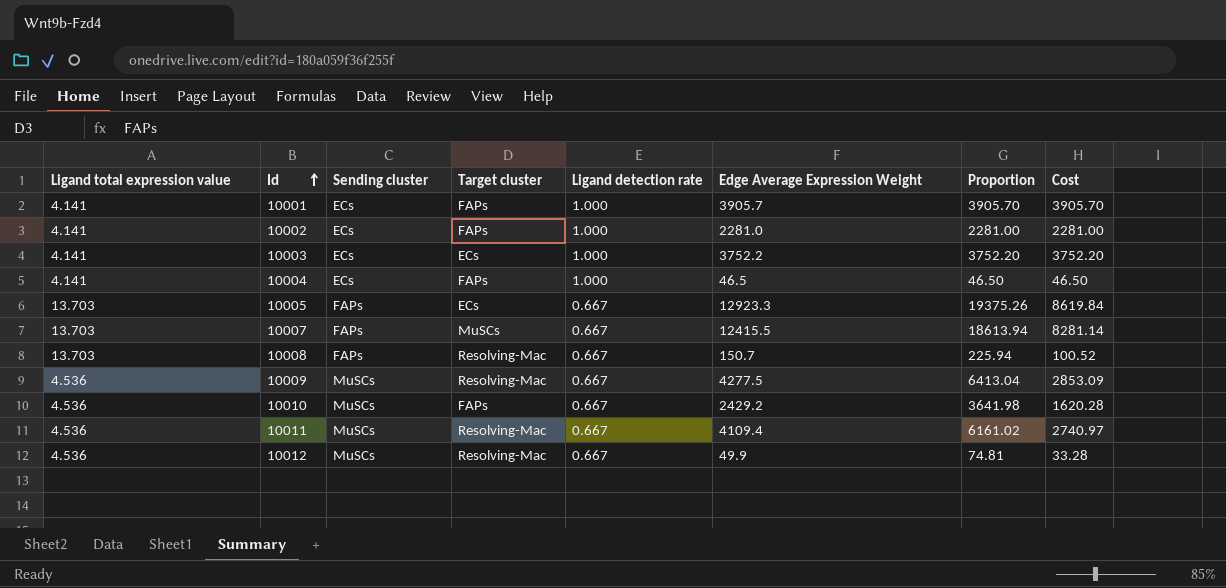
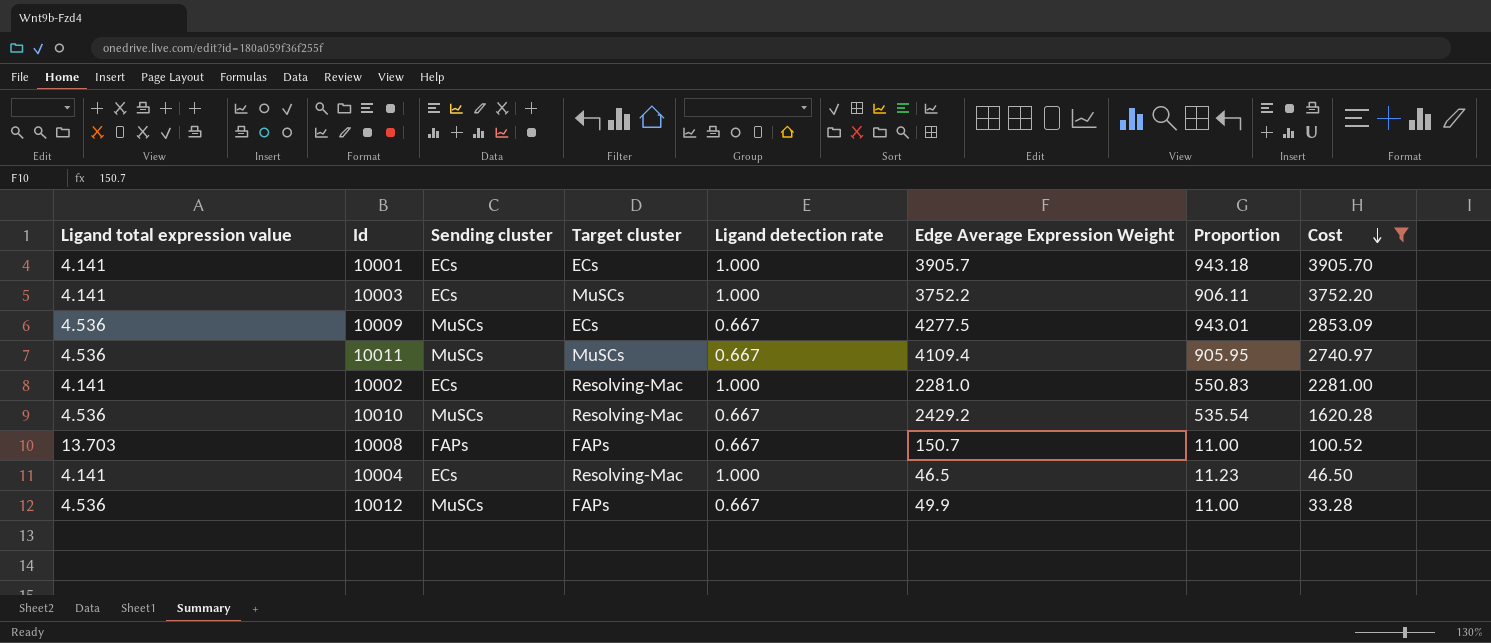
filter: none -> Cost <= 3905.70
row order: Id ascending -> Cost descending
column Proportion | formula: [Edge Average Expression Weight] / [Ligand detection rate] -> [Edge Average Expression Weight] / [Ligand total expression value]
10001 | Target cluster: FAPs -> ECs
10003 | Target cluster: ECs -> MuSCs
10009 | Target cluster: Resolving-Mac -> ECs
10011 | Target cluster: Resolving-Mac -> MuSCs
10002 | Target cluster: FAPs -> Resolving-Mac
10010 | Target cluster: FAPs -> Resolving-Mac
10008 | Target cluster: Resolving-Mac -> FAPs
10004 | Target cluster: FAPs -> Resolving-Mac
10012 | Target cluster: Resolving-Mac -> FAPs

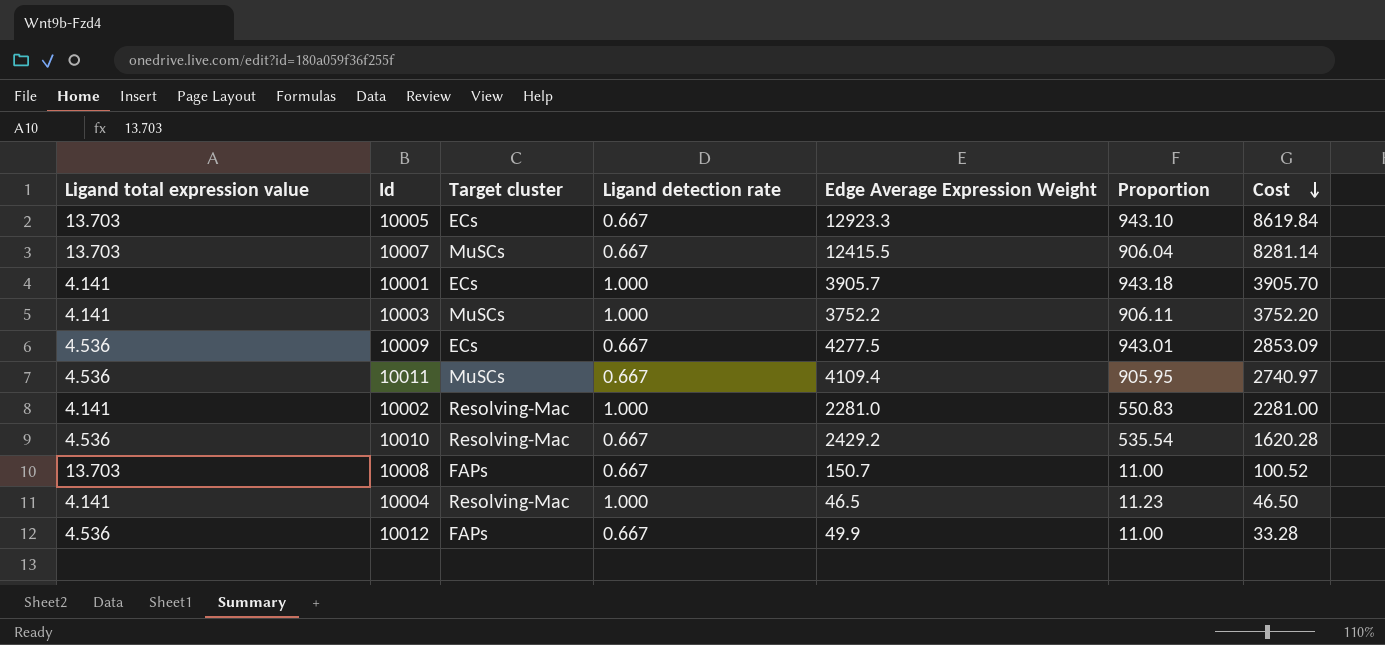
filter: Cost <= 3905.70 -> none
column Sending cluster | position: 3 -> none

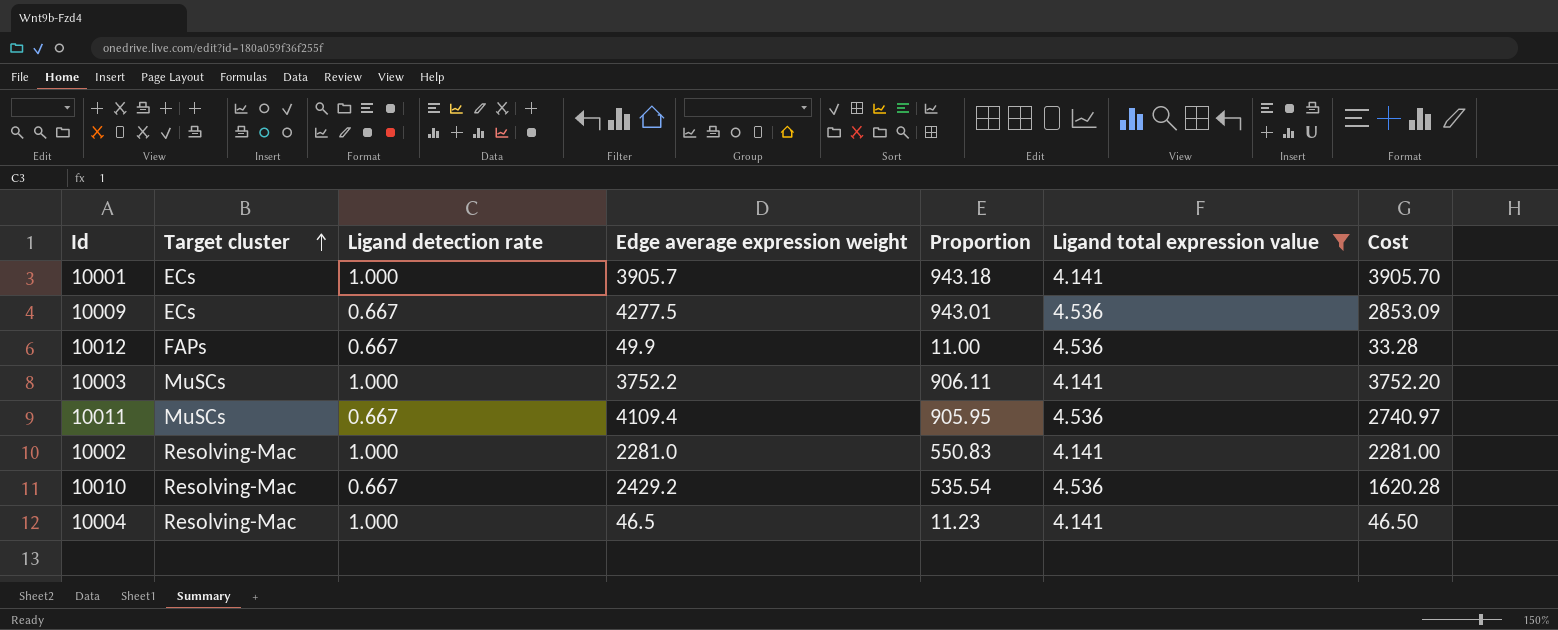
filter: none -> Ligand total expression value != 13.703
row order: Cost descending -> Target cluster ascending
column name: Edge Average Expression Weight -> Edge average expression weight
column Ligand total expression value | position: 1 -> 6

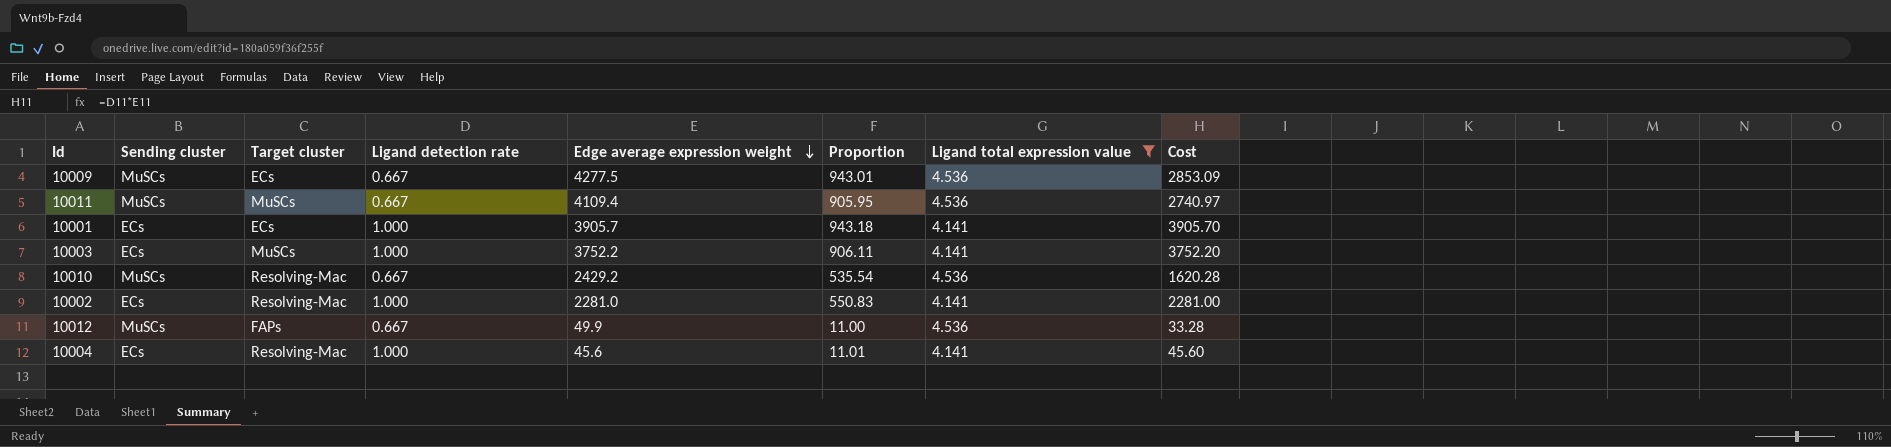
row order: Target cluster ascending -> Edge average expression weight descending
column Sending cluster | position: none -> 2
10004 | Edge average expression weight: 46.5 -> 45.6
10004 | Proportion: 11.23 -> 11.01
10004 | Cost: 46.50 -> 45.60

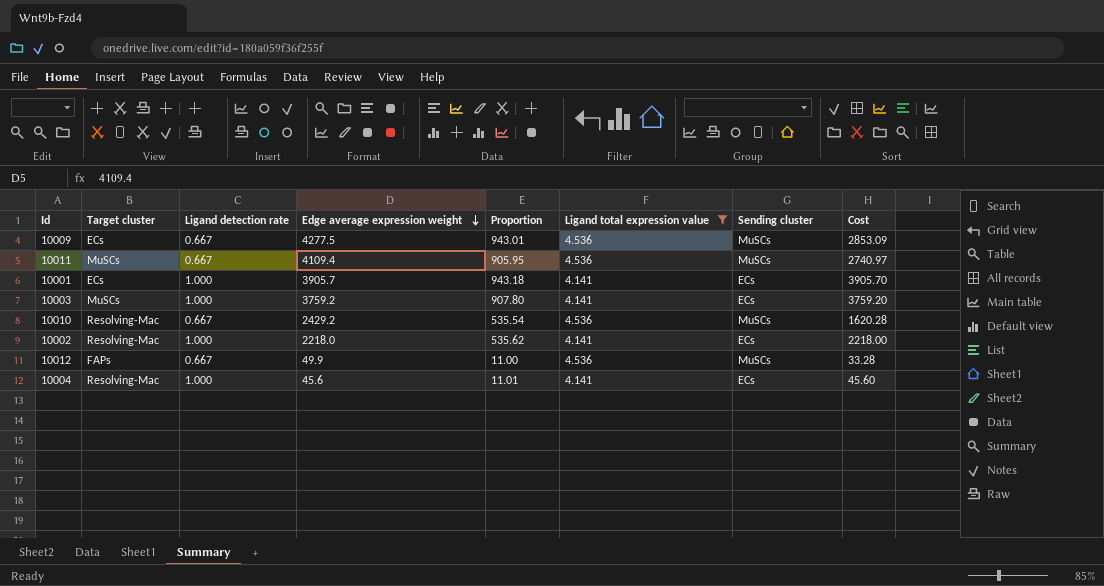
column Sending cluster | position: 2 -> 7
10003 | Edge average expression weight: 3752.2 -> 3759.2
10003 | Proportion: 906.11 -> 907.80
10003 | Cost: 3752.20 -> 3759.20
10002 | Edge average expression weight: 2281.0 -> 2218.0
10002 | Proportion: 550.83 -> 535.62
10002 | Cost: 2281.00 -> 2218.00

